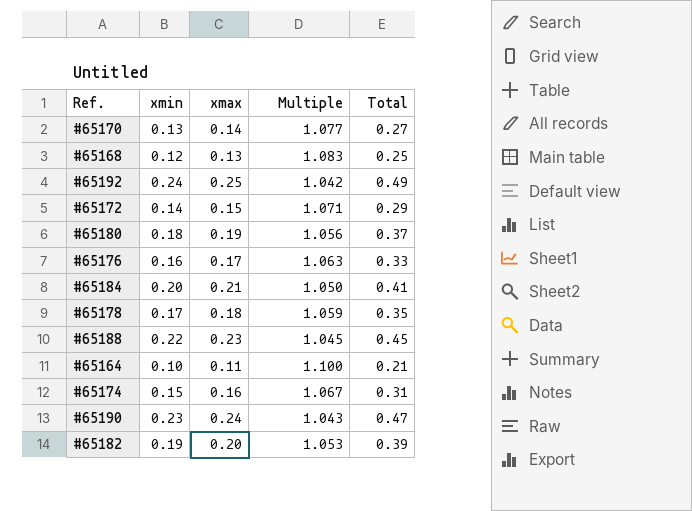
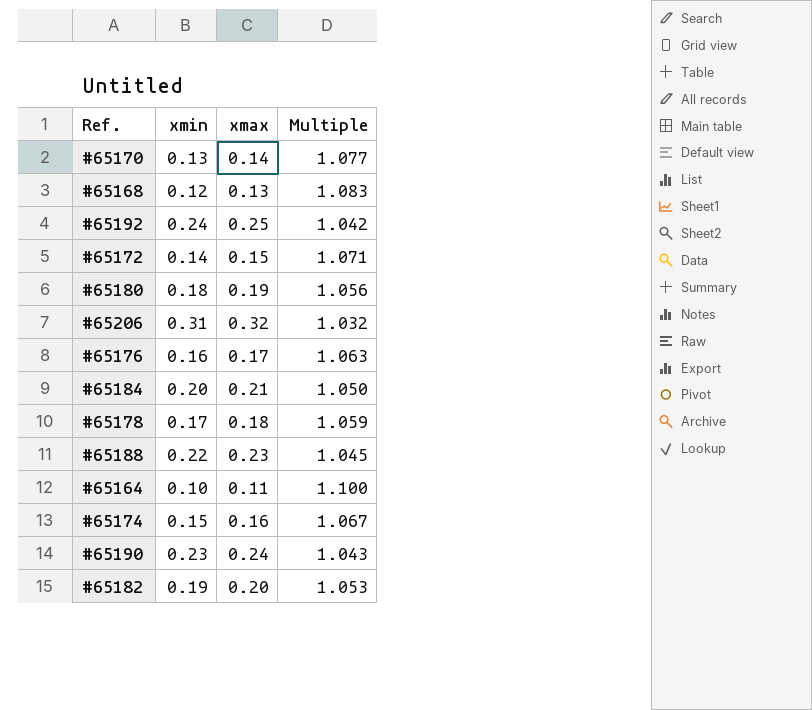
column Total | formula: [xmin] + [xmax] -> none
row #65206: none -> 0.31 | 0.32 | 1.032

